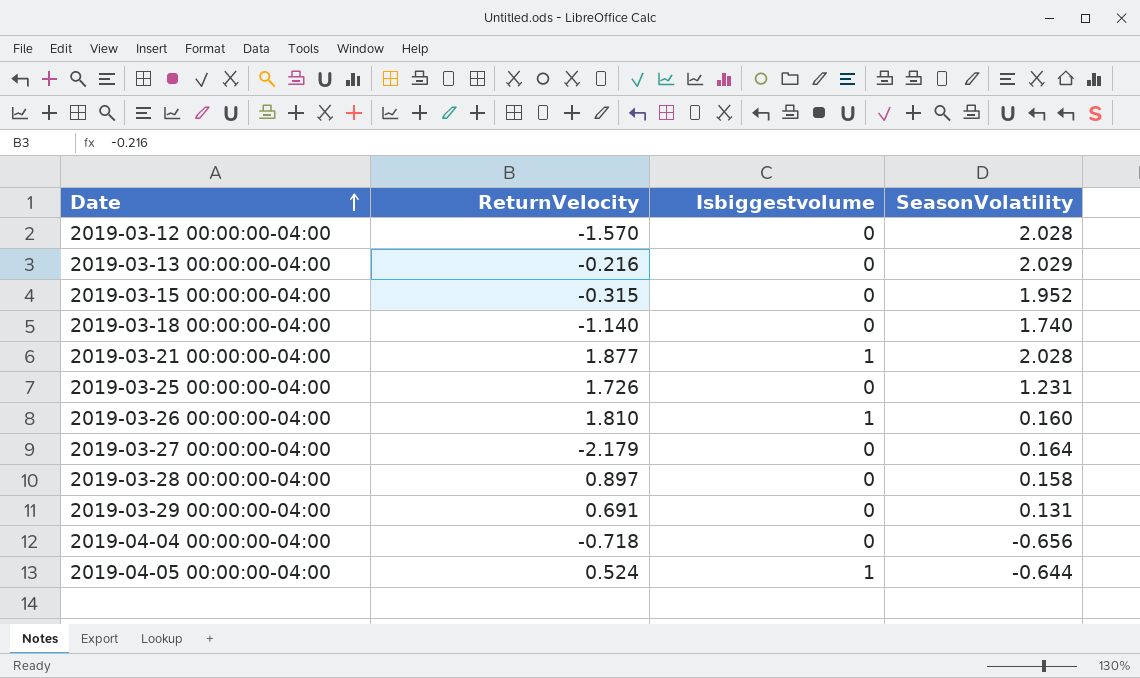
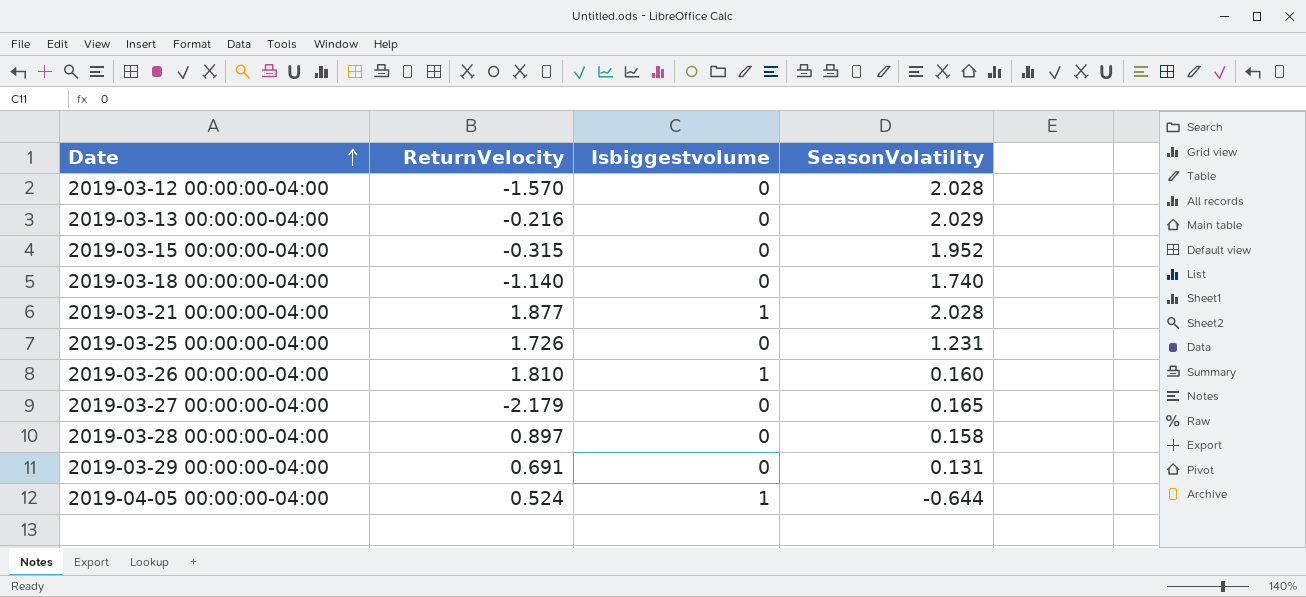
row 2019-04-04 00:00:00-04:00: -0.718 | 0 | -0.656 -> none
2019-03-27 00:00:00-04:00 | SeasonVolatility: 0.164 -> 0.165

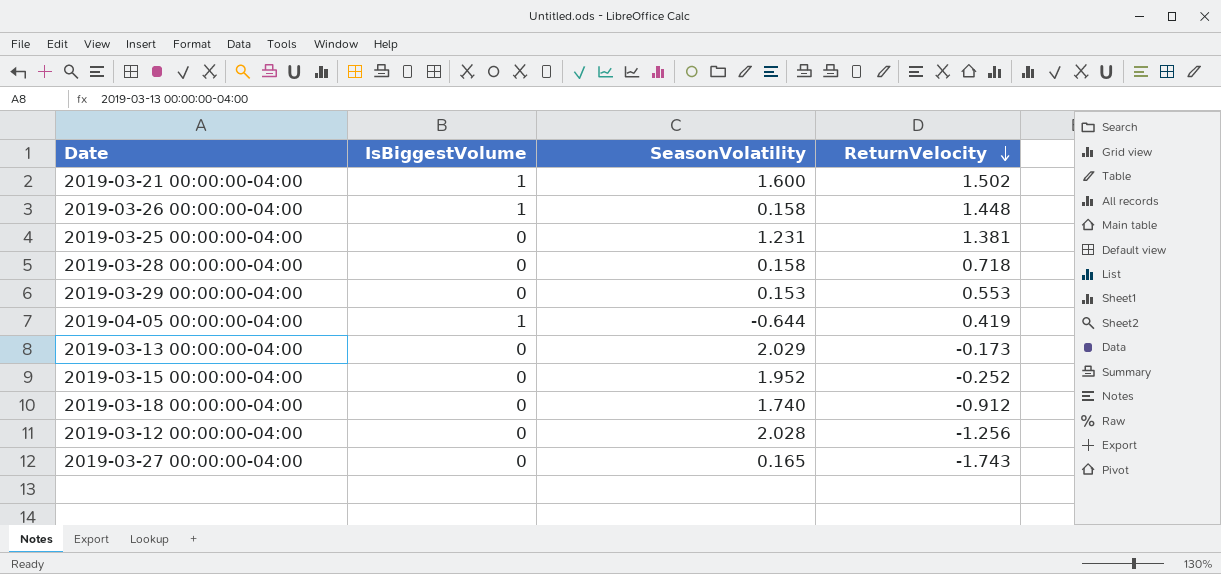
row order: Date ascending -> ReturnVelocity descending
column name: Isbiggestvolume -> IsBiggestVolume
column ReturnVelocity | position: 2 -> 4
2019-03-21 00:00:00-04:00 | SeasonVolatility: 2.028 -> 1.600
2019-03-21 00:00:00-04:00 | ReturnVelocity: 1.877 -> 1.502
2019-03-26 00:00:00-04:00 | SeasonVolatility: 0.160 -> 0.158
2019-03-26 00:00:00-04:00 | ReturnVelocity: 1.810 -> 1.448
2019-03-25 00:00:00-04:00 | ReturnVelocity: 1.726 -> 1.381
2019-03-28 00:00:00-04:00 | ReturnVelocity: 0.897 -> 0.718
2019-03-29 00:00:00-04:00 | SeasonVolatility: 0.131 -> 0.153
2019-03-29 00:00:00-04:00 | ReturnVelocity: 0.691 -> 0.553
2019-04-05 00:00:00-04:00 | ReturnVelocity: 0.524 -> 0.419
2019-03-13 00:00:00-04:00 | ReturnVelocity: -0.216 -> -0.173
2019-03-15 00:00:00-04:00 | ReturnVelocity: -0.315 -> -0.252
2019-03-18 00:00:00-04:00 | ReturnVelocity: -1.140 -> -0.912
2019-03-12 00:00:00-04:00 | ReturnVelocity: -1.570 -> -1.256
2019-03-27 00:00:00-04:00 | ReturnVelocity: -2.179 -> -1.743

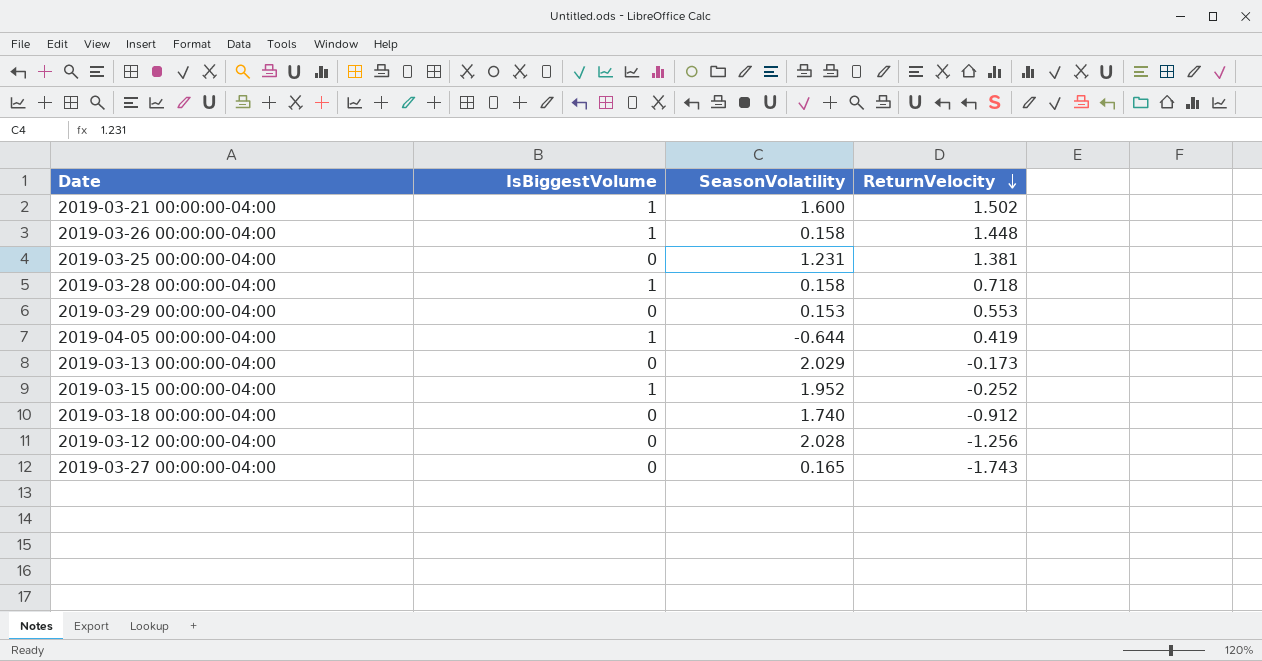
2019-03-28 00:00:00-04:00 | IsBiggestVolume: 0 -> 1
2019-03-15 00:00:00-04:00 | IsBiggestVolume: 0 -> 1

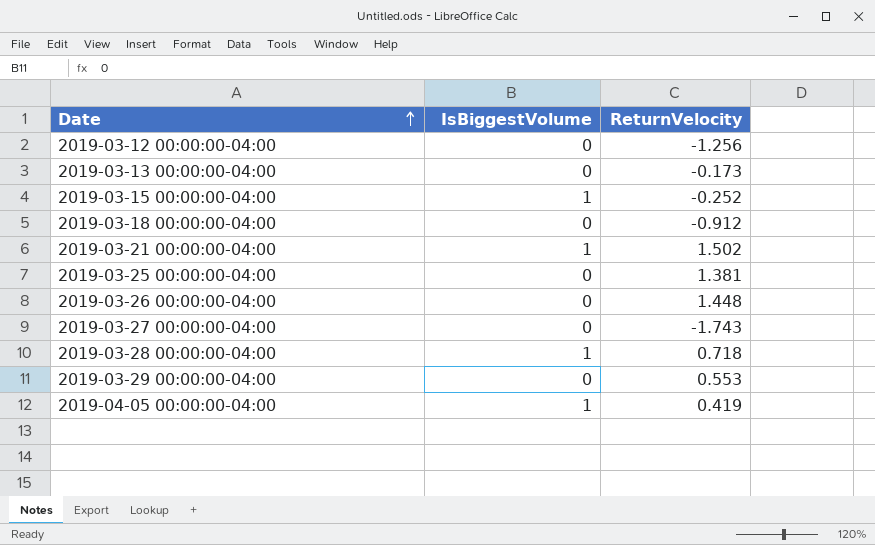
row order: ReturnVelocity descending -> Date ascending
column SeasonVolatility | position: 3 -> none
2019-03-26 00:00:00-04:00 | IsBiggestVolume: 1 -> 0

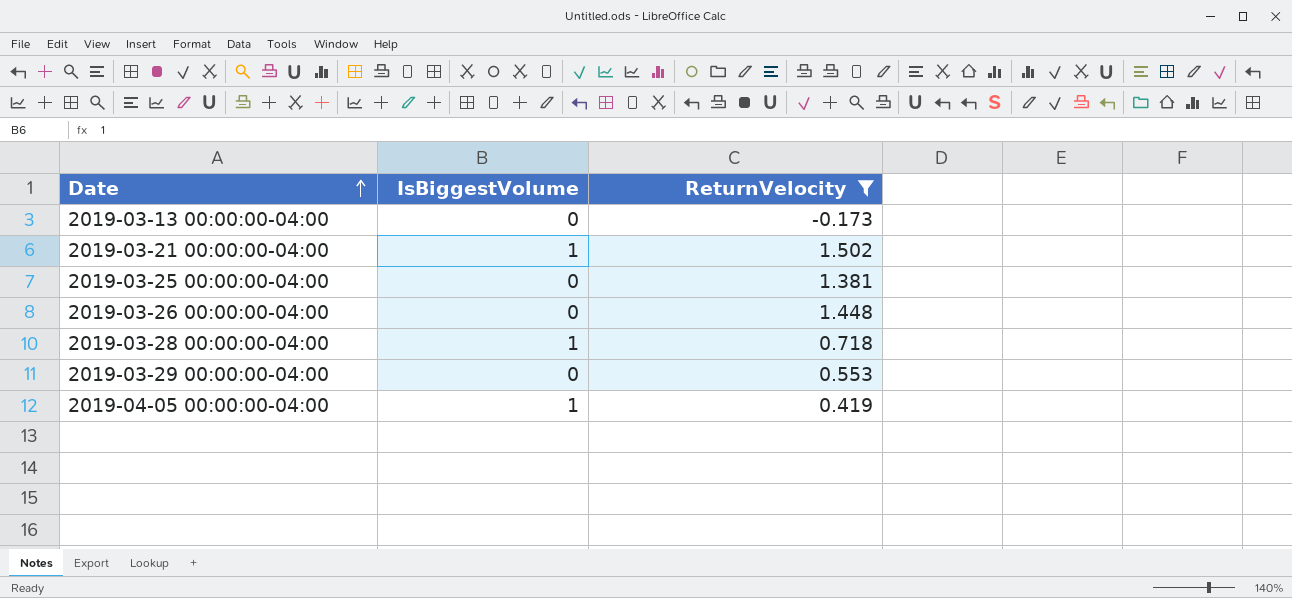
filter: none -> ReturnVelocity >= -0.173

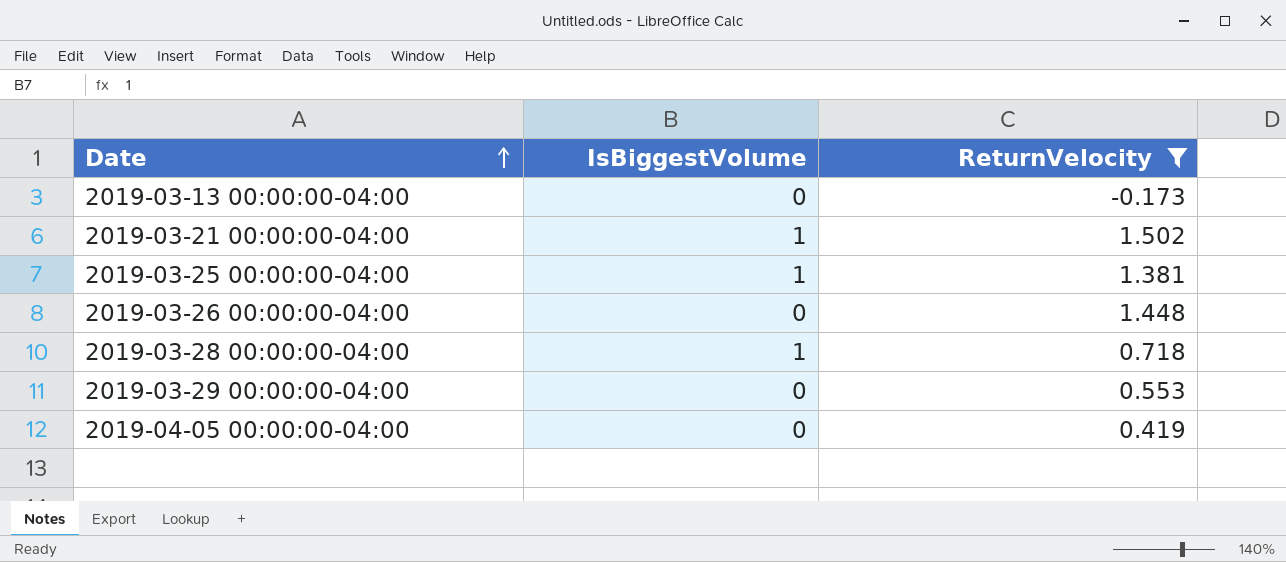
2019-03-25 00:00:00-04:00 | IsBiggestVolume: 0 -> 1
2019-04-05 00:00:00-04:00 | IsBiggestVolume: 1 -> 0

